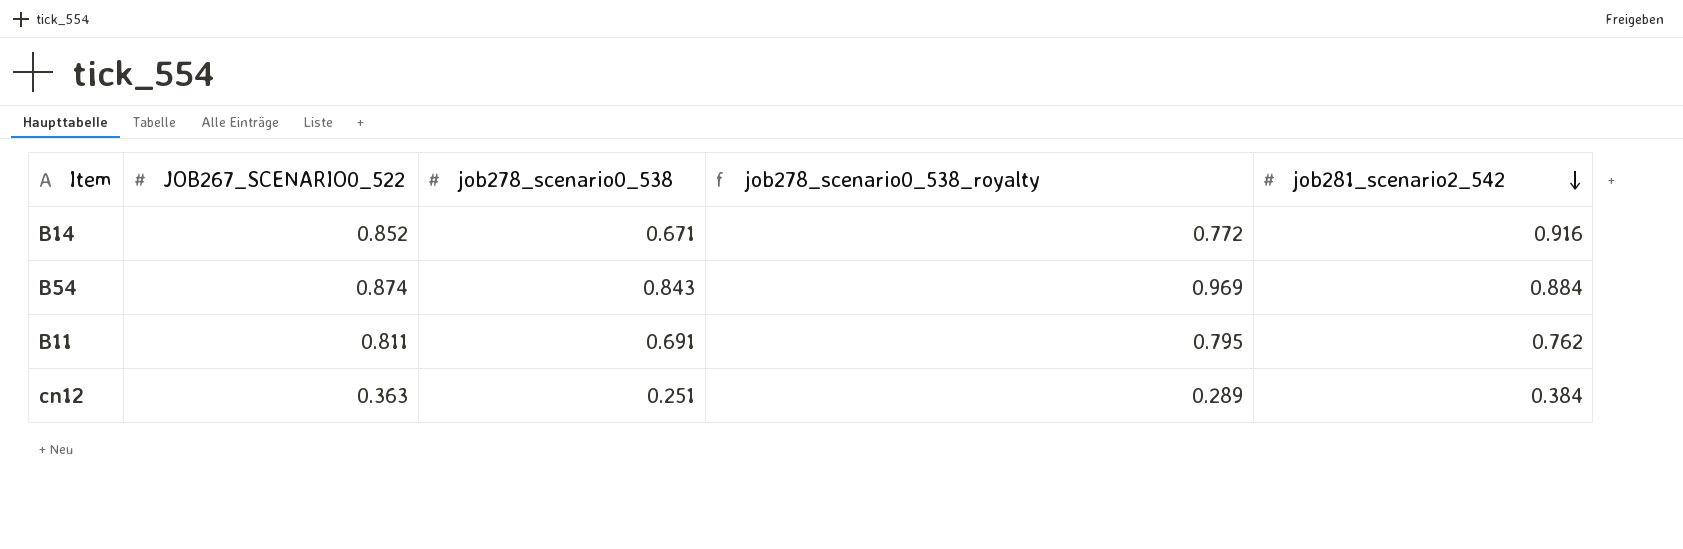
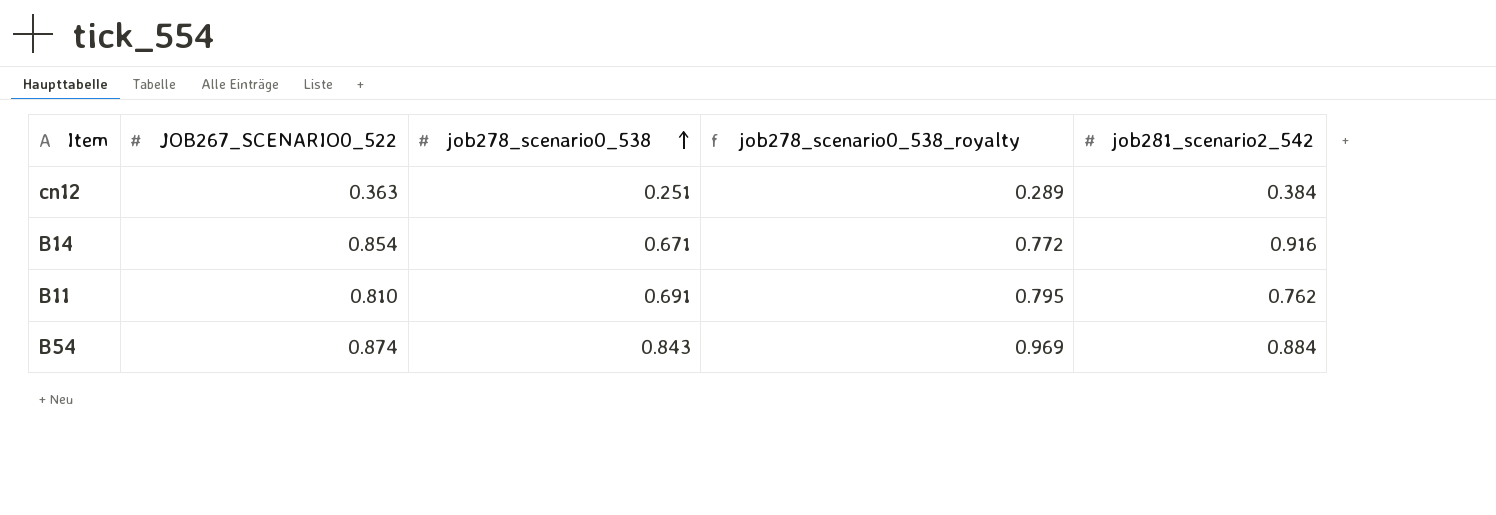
row order: job281_scenario2_542 descending -> job278_scenario0_538 ascending
B14 | JOB267_SCENARIO0_522: 0.852 -> 0.854
B11 | JOB267_SCENARIO0_522: 0.811 -> 0.810

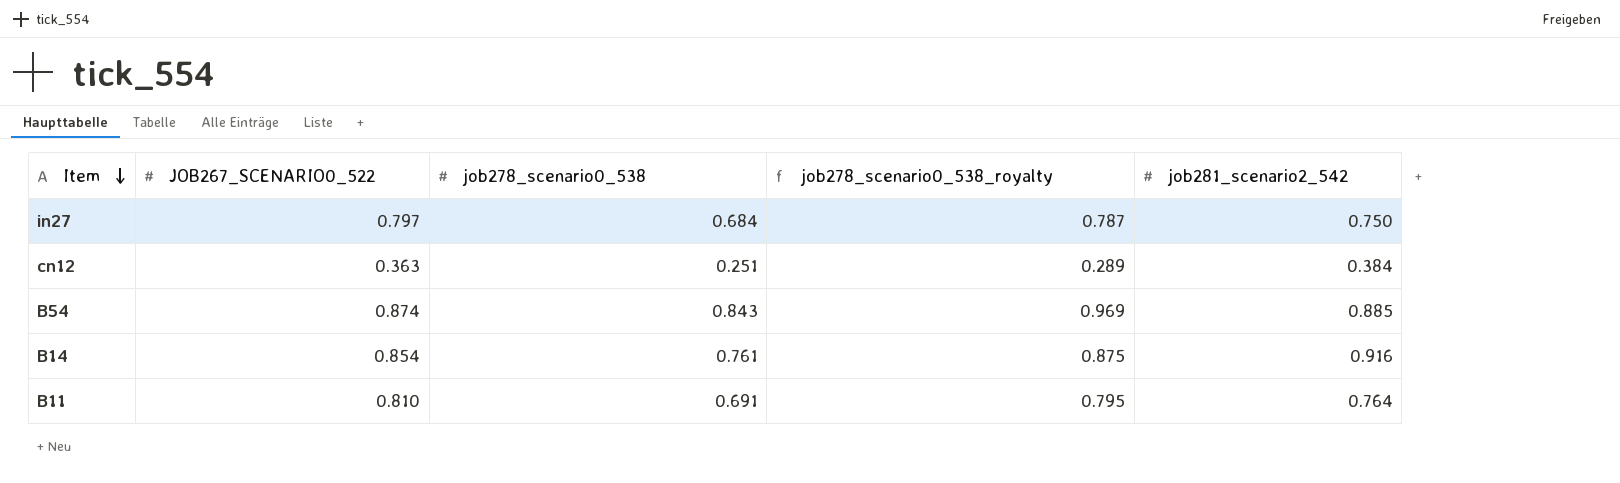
row order: job278_scenario0_538 ascending -> Item descending
row in27: none -> 0.797 | 0.684 | 0.787 | 0.750
B54 | job281_scenario2_542: 0.884 -> 0.885
B14 | job278_scenario0_538: 0.671 -> 0.761
B14 | job278_scenario0_538_royalty: 0.772 -> 0.875
B11 | job281_scenario2_542: 0.762 -> 0.764

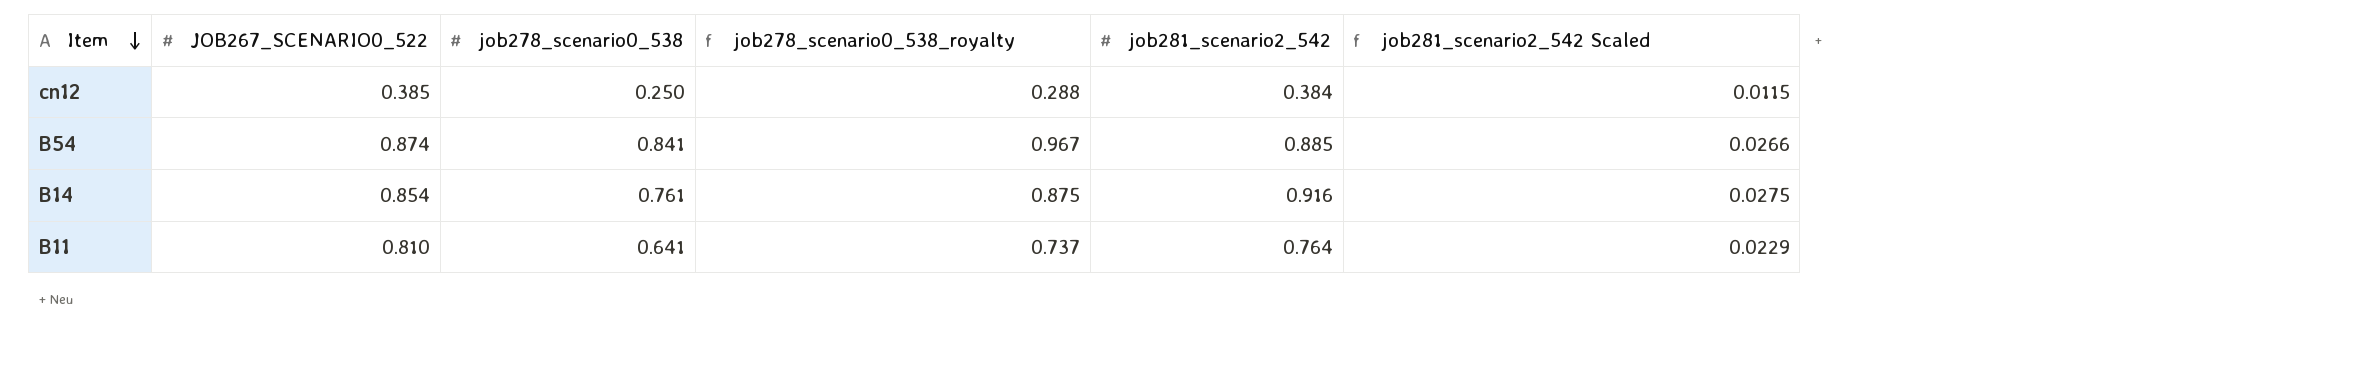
column job281_scenario2_542 Scaled | formula: none -> [job281_scenario2_542] * 0.03
row in27: 0.797 | 0.684 | 0.787 | 0.750 -> none
cn12 | JOB267_SCENARIO0_522: 0.363 -> 0.385
cn12 | job278_scenario0_538: 0.251 -> 0.250
cn12 | job278_scenario0_538_royalty: 0.289 -> 0.288
B54 | job278_scenario0_538: 0.843 -> 0.841
B54 | job278_scenario0_538_royalty: 0.969 -> 0.967
B11 | job278_scenario0_538: 0.691 -> 0.641
B11 | job278_scenario0_538_royalty: 0.795 -> 0.737

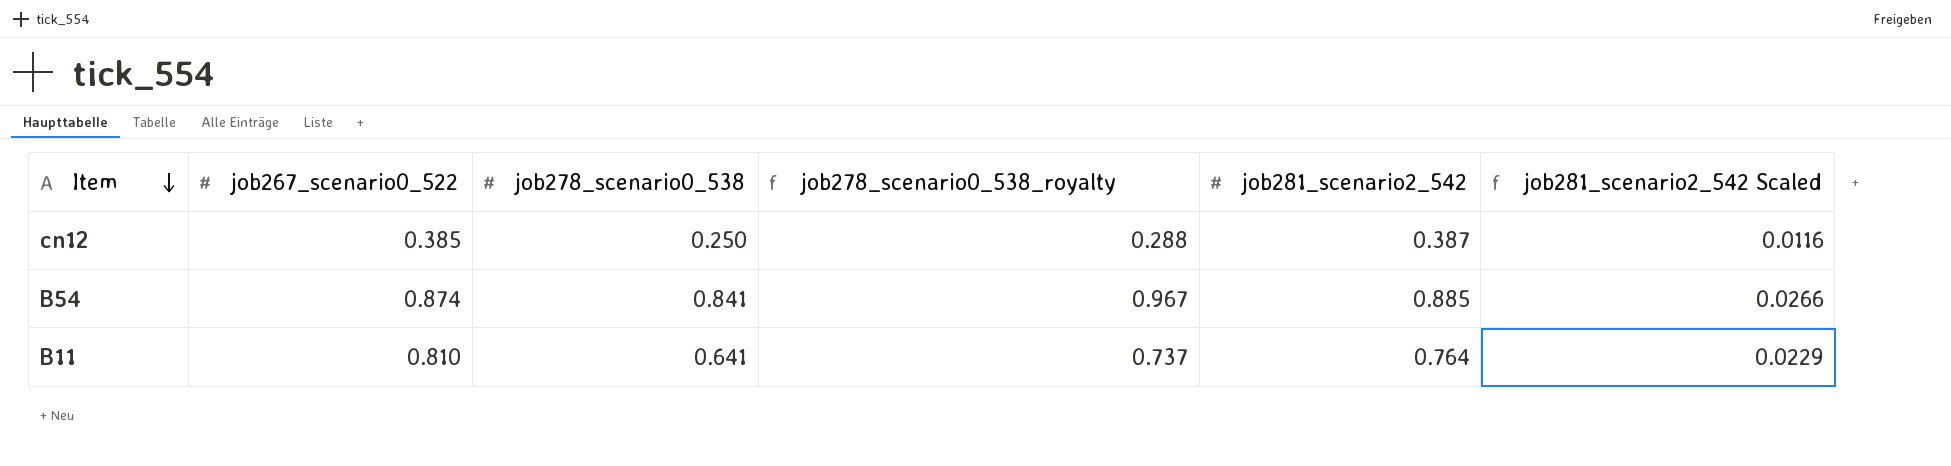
column name: JOB267_SCENARIO0_522 -> job267_scenario0_522
row B14: 0.854 | 0.761 | 0.875 | 0.916 | 0.0275 -> none
cn12 | job281_scenario2_542: 0.384 -> 0.387
cn12 | job281_scenario2_542 Scaled: 0.0115 -> 0.0116

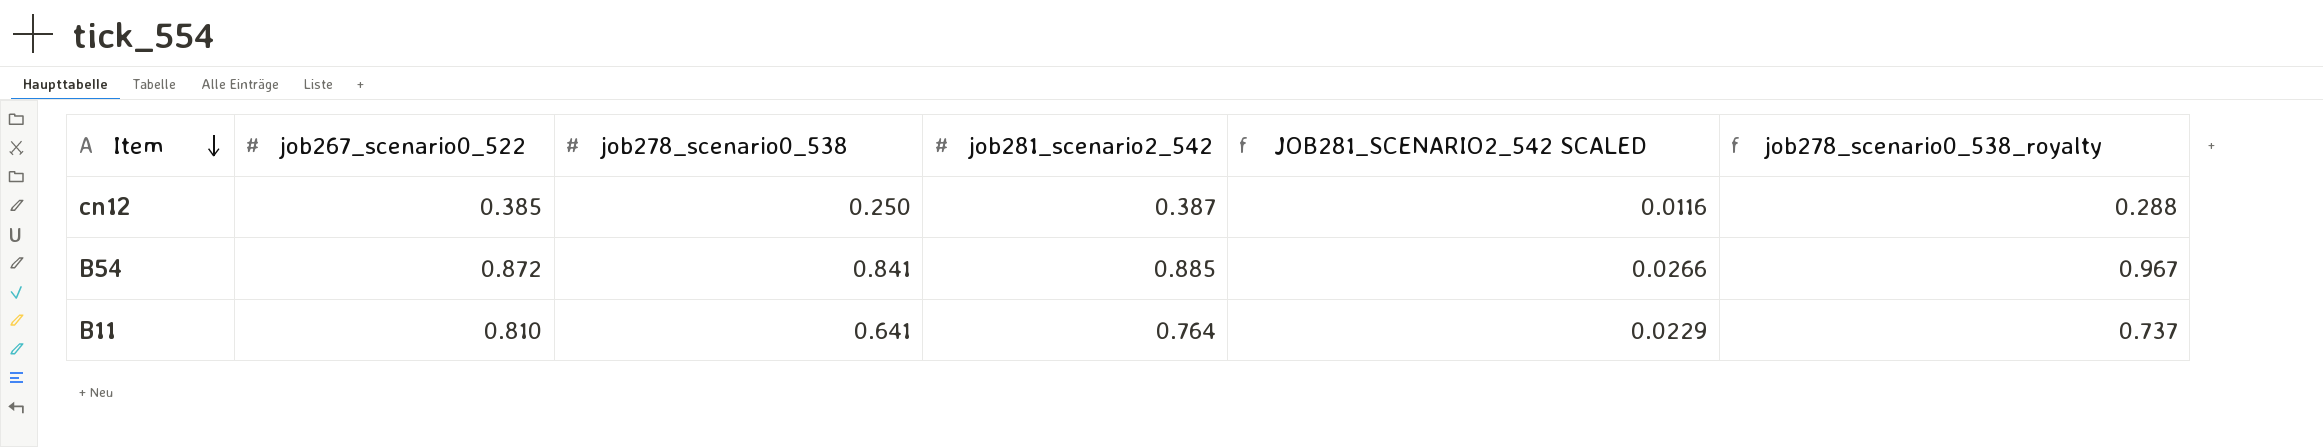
column name: job281_scenario2_542 Scaled -> JOB281_SCENARIO2_542 SCALED
column job278_scenario0_538_royalty | position: 4 -> 6
B54 | job267_scenario0_522: 0.874 -> 0.872

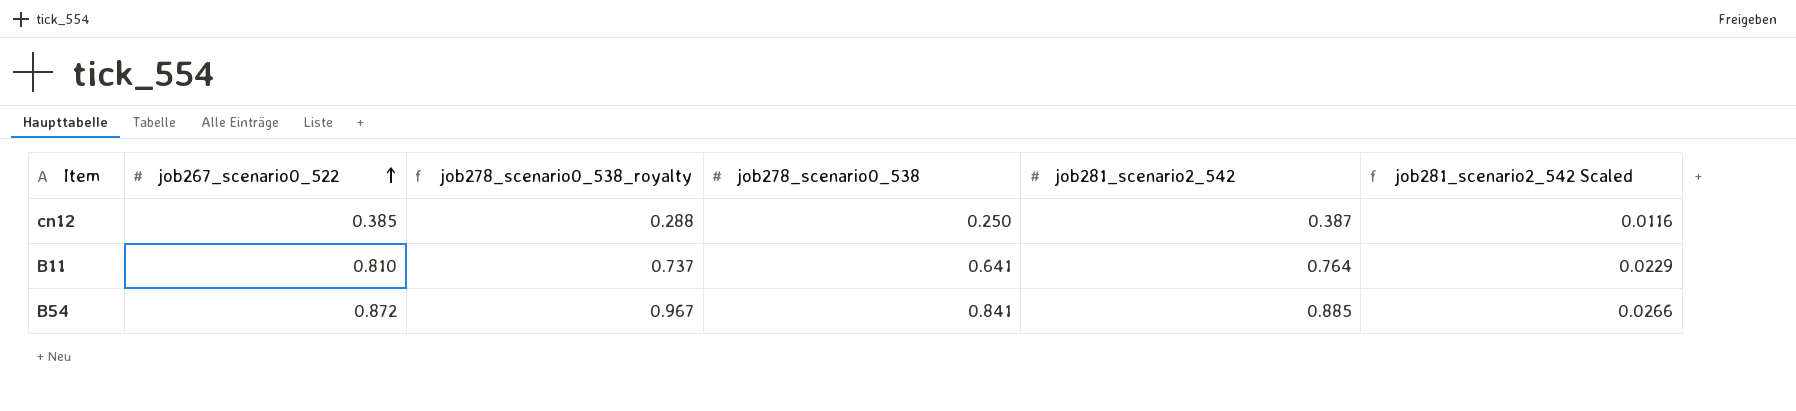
row order: Item descending -> job267_scenario0_522 ascending
column job278_scenario0_538_royalty | position: 6 -> 3
column name: JOB281_SCENARIO2_542 SCALED -> job281_scenario2_542 Scaled

